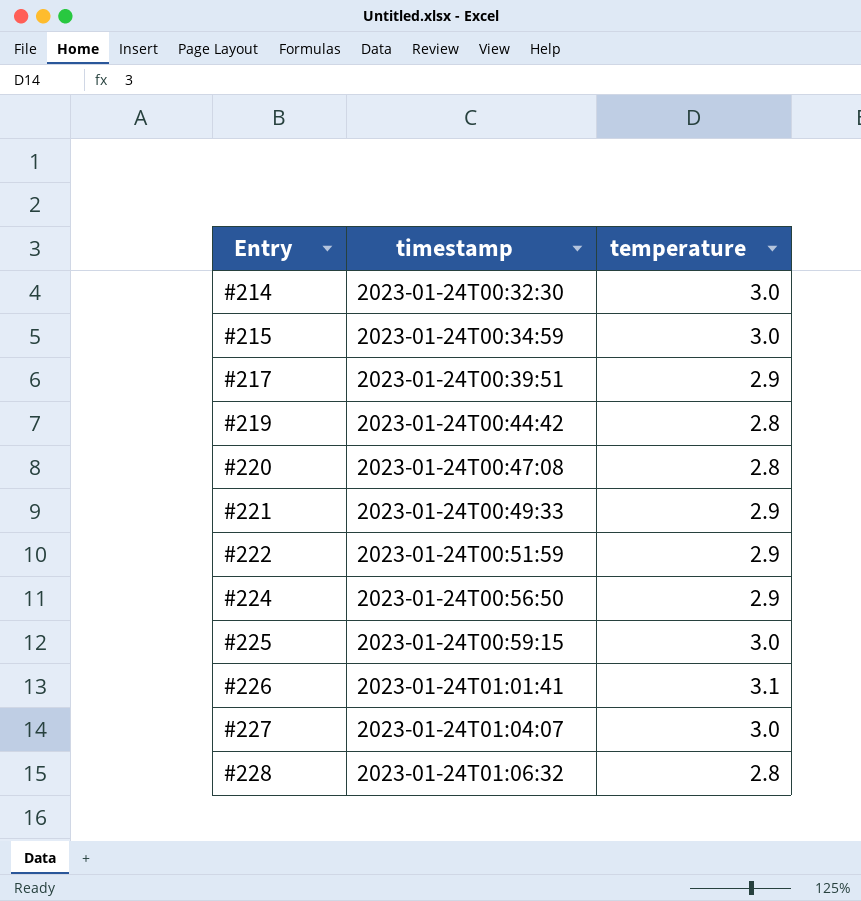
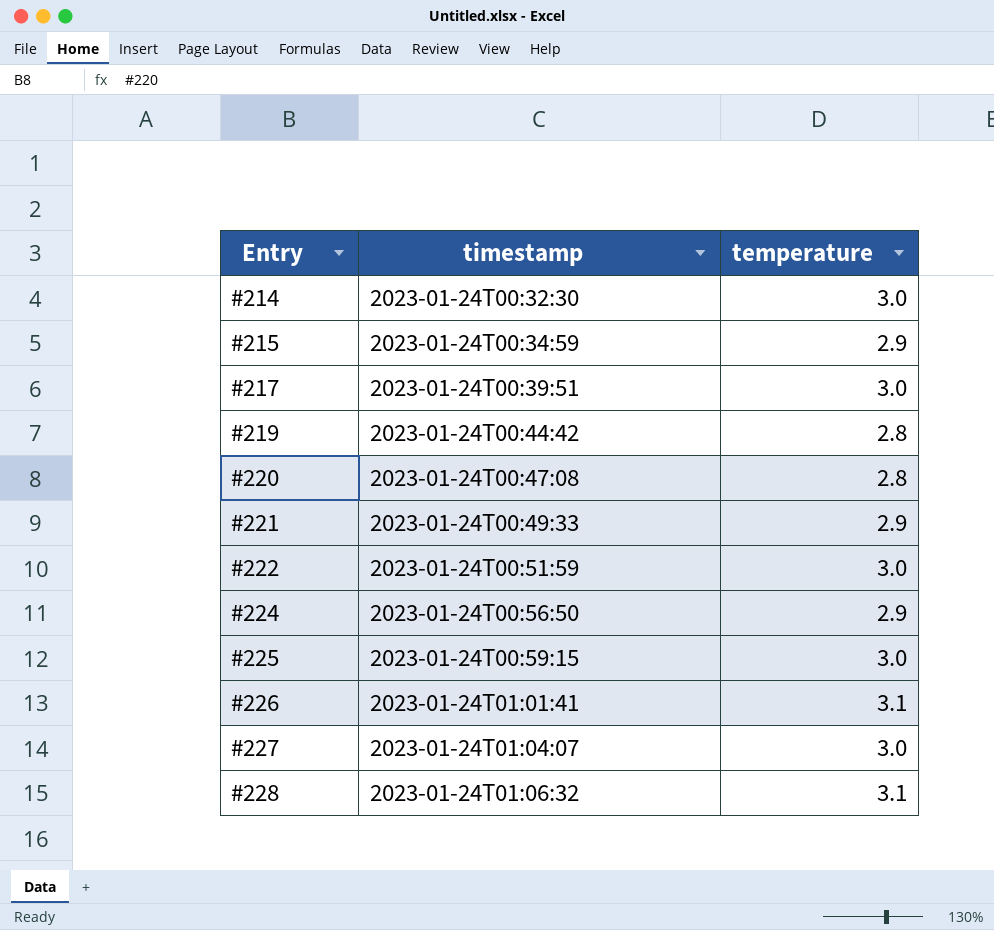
#215 | temperature: 3.0 -> 2.9
#217 | temperature: 2.9 -> 3.0
#222 | temperature: 2.9 -> 3.0
#228 | temperature: 2.8 -> 3.1

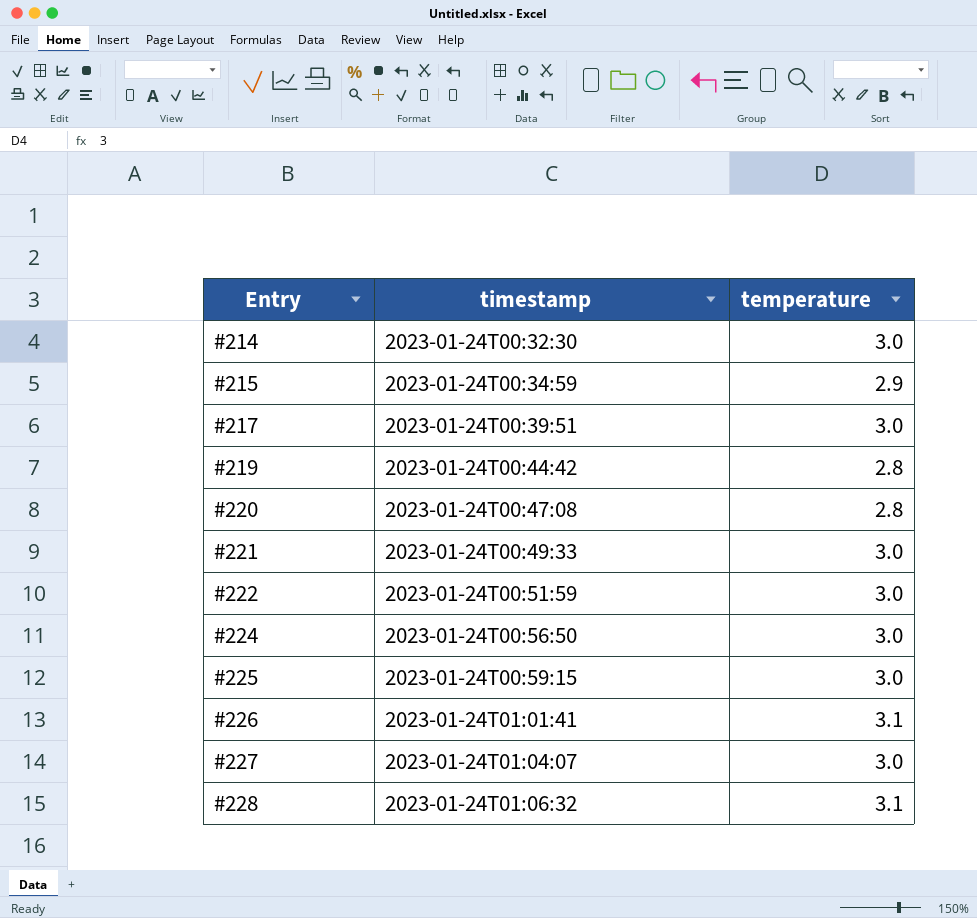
#221 | temperature: 2.9 -> 3.0
#224 | temperature: 2.9 -> 3.0

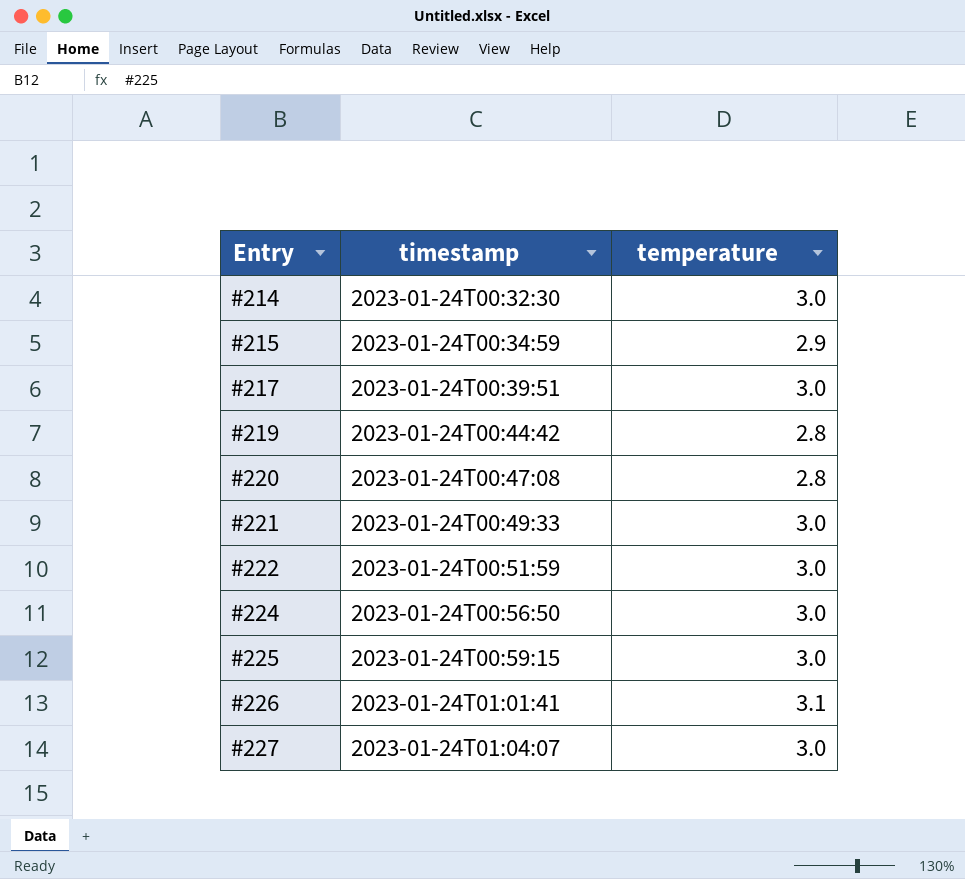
row #228: 2023-01-24T01:06:32 | 3.1 -> none

